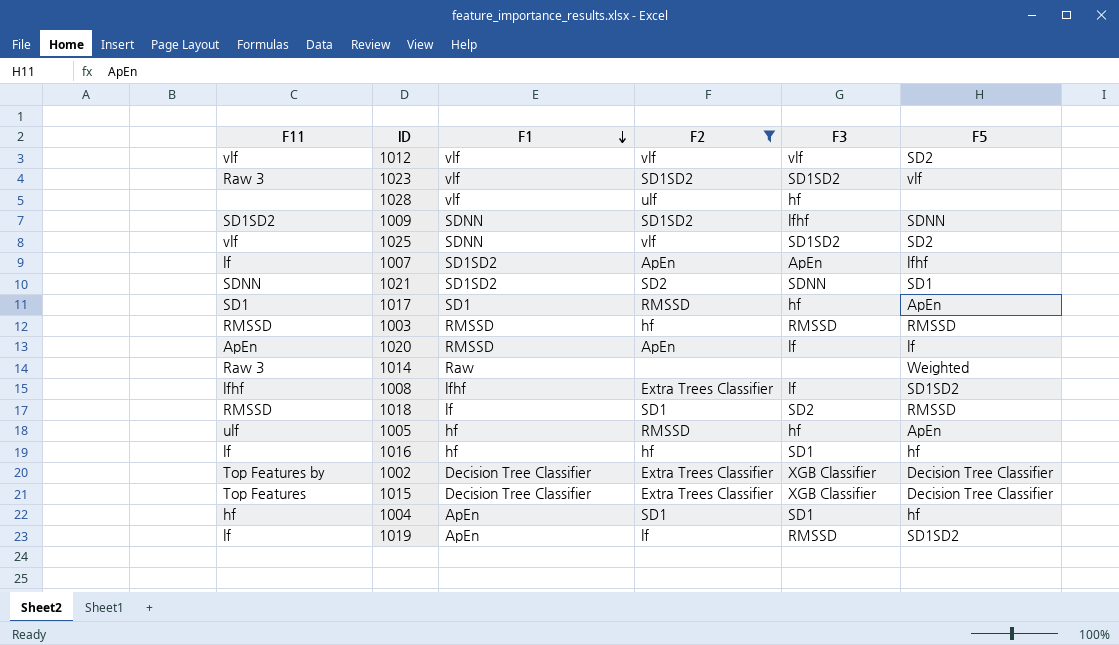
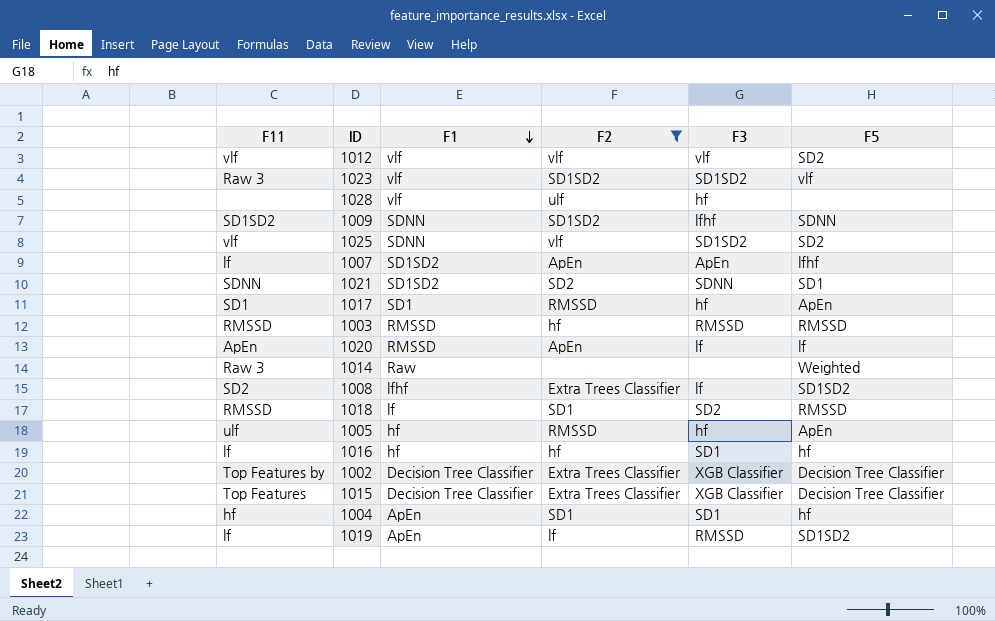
1008 | F11: lfhf -> SD2

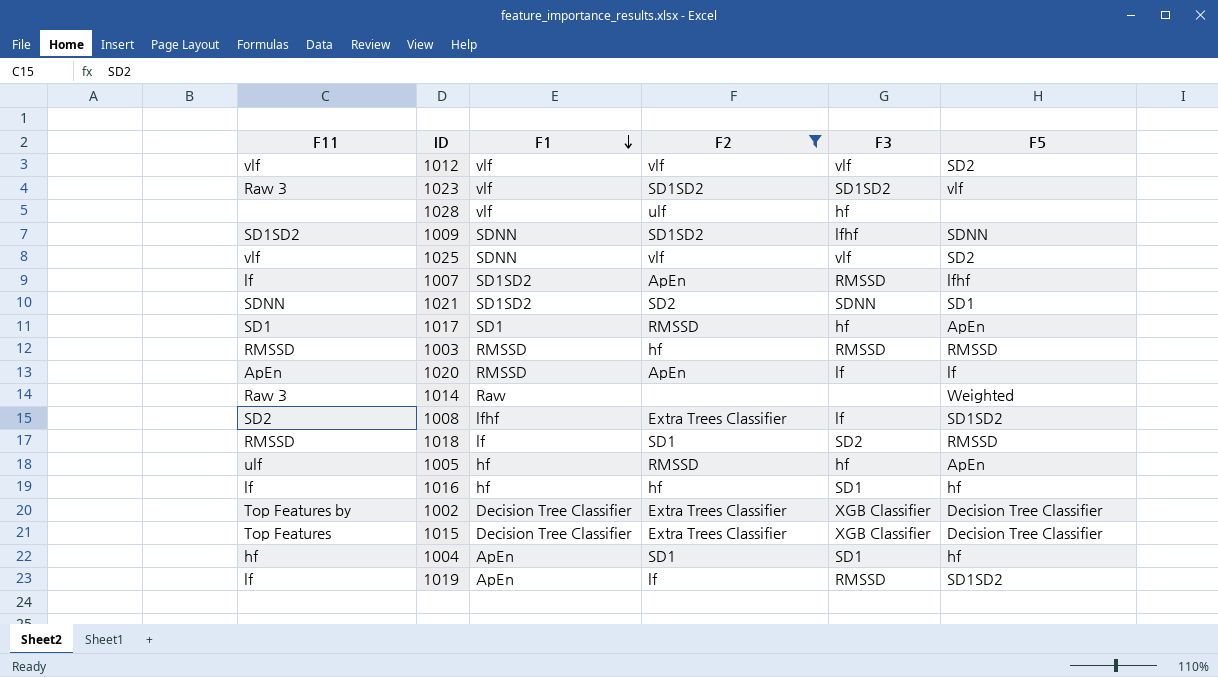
1025 | F3: SD1SD2 -> vlf
1007 | F3: ApEn -> RMSSD

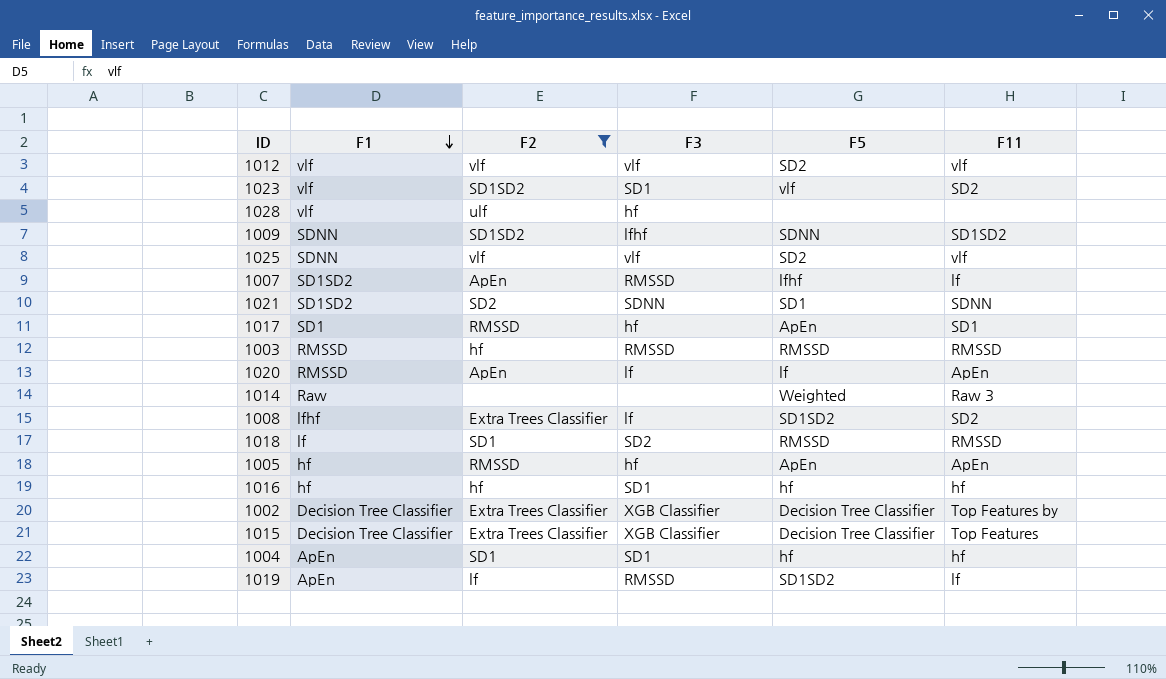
column F11 | position: 1 -> 6
1023 | F3: SD1SD2 -> SD1
1023 | F11: Raw 3 -> SD2
1005 | F11: ulf -> ApEn
1016 | F11: lf -> hf

